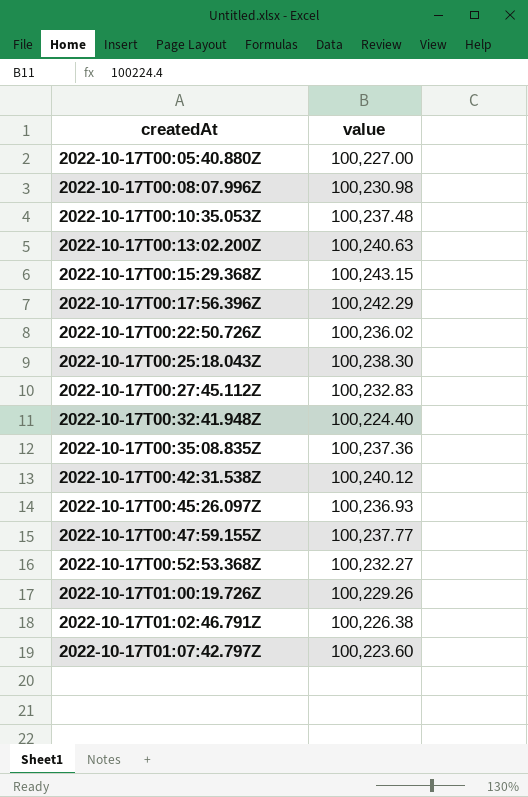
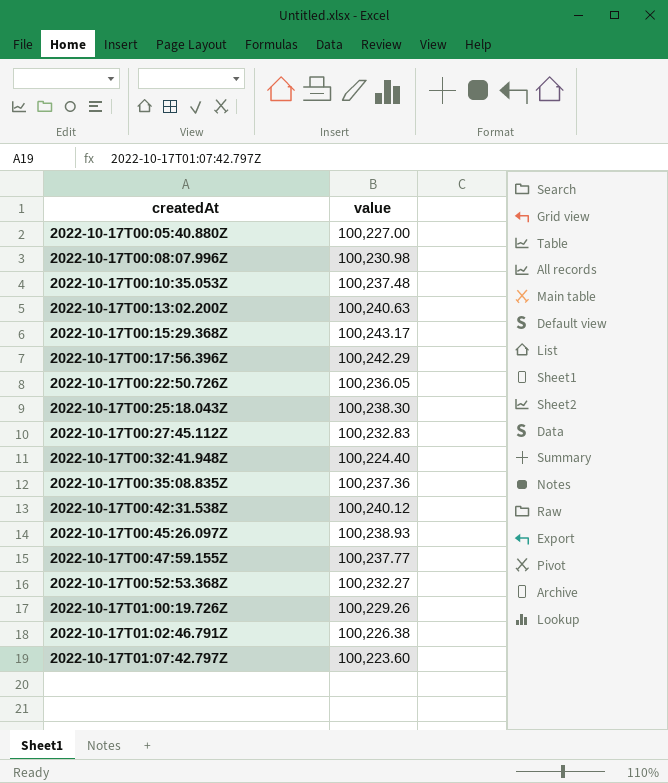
2022-10-17T00:15:29.368Z | value: 100,243.15 -> 100,243.17
2022-10-17T00:22:50.726Z | value: 100,236.02 -> 100,236.05
2022-10-17T00:45:26.097Z | value: 100,236.93 -> 100,238.93

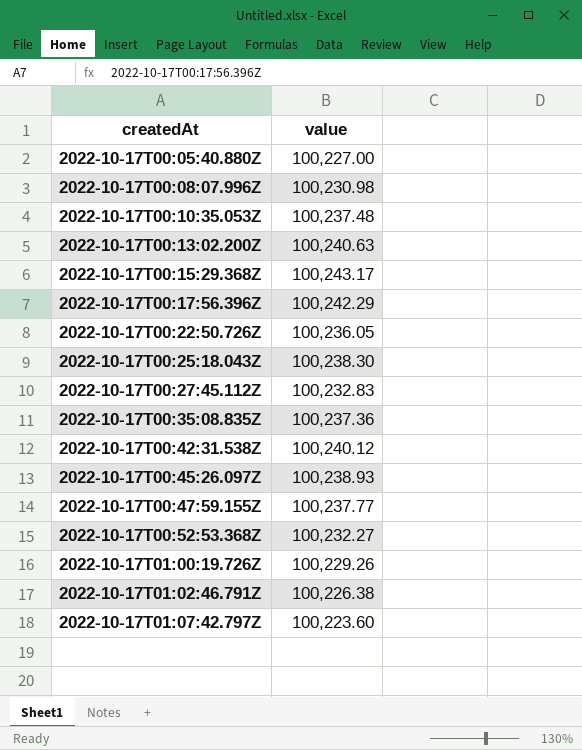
row 2022-10-17T00:32:41.948Z: 100,224.40 -> none

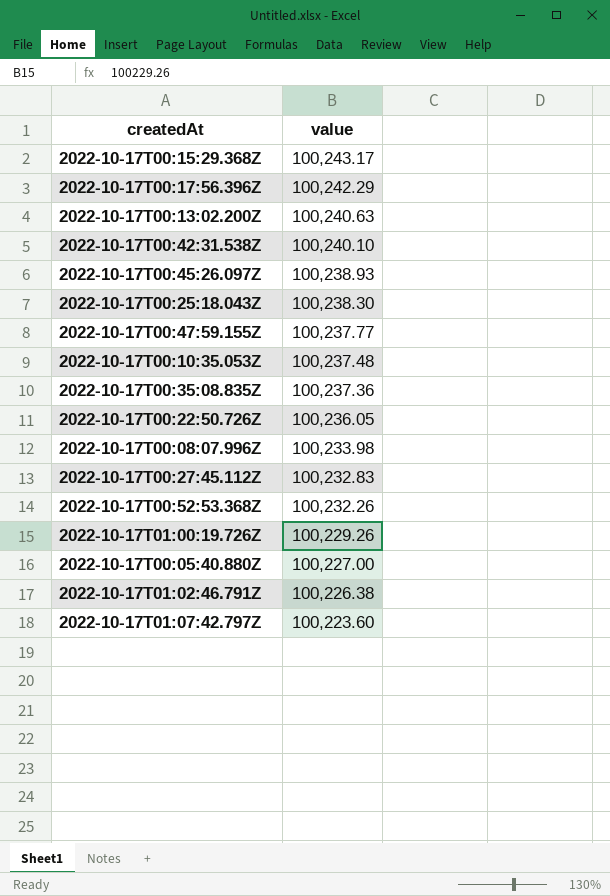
row order: createdAt ascending -> value descending
2022-10-17T00:42:31.538Z | value: 100,240.12 -> 100,240.10
2022-10-17T00:08:07.996Z | value: 100,230.98 -> 100,233.98
2022-10-17T00:52:53.368Z | value: 100,232.27 -> 100,232.26

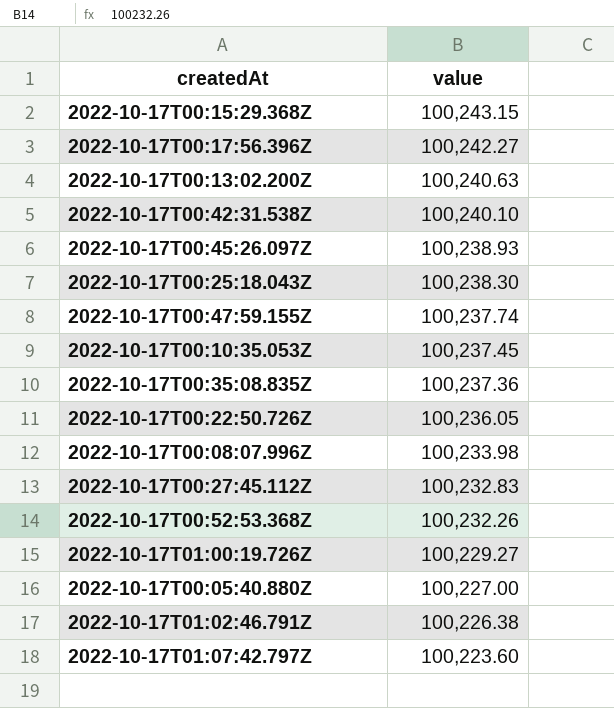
2022-10-17T00:15:29.368Z | value: 100,243.17 -> 100,243.15
2022-10-17T00:17:56.396Z | value: 100,242.29 -> 100,242.27
2022-10-17T00:47:59.155Z | value: 100,237.77 -> 100,237.74
2022-10-17T00:10:35.053Z | value: 100,237.48 -> 100,237.45
2022-10-17T01:00:19.726Z | value: 100,229.26 -> 100,229.27

